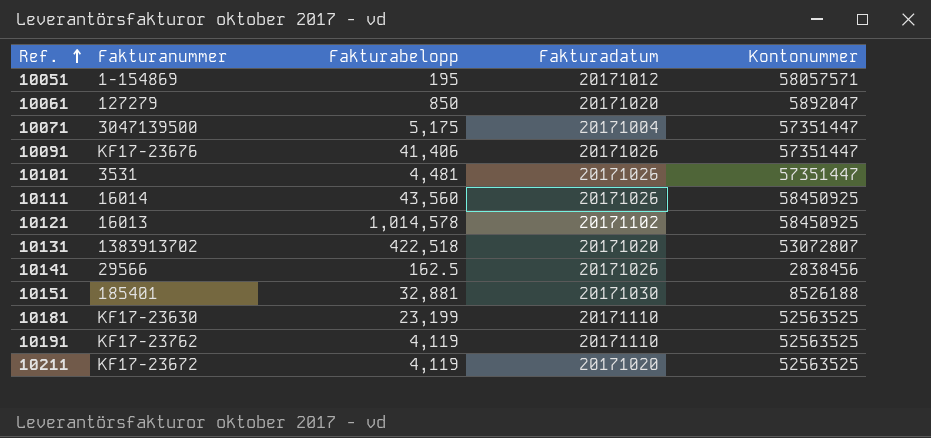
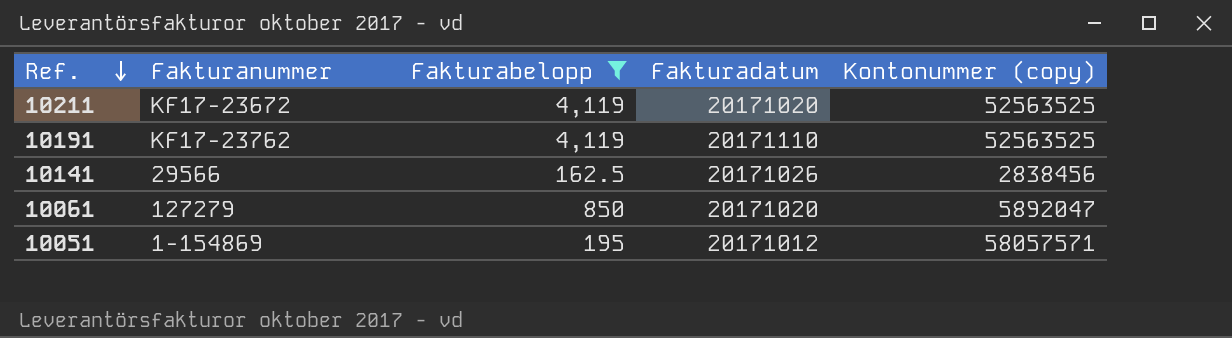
filter: none -> Fakturabelopp <= 4,119
row order: Ref. ascending -> Ref. descending
column name: Kontonummer -> Kontonummer (copy)

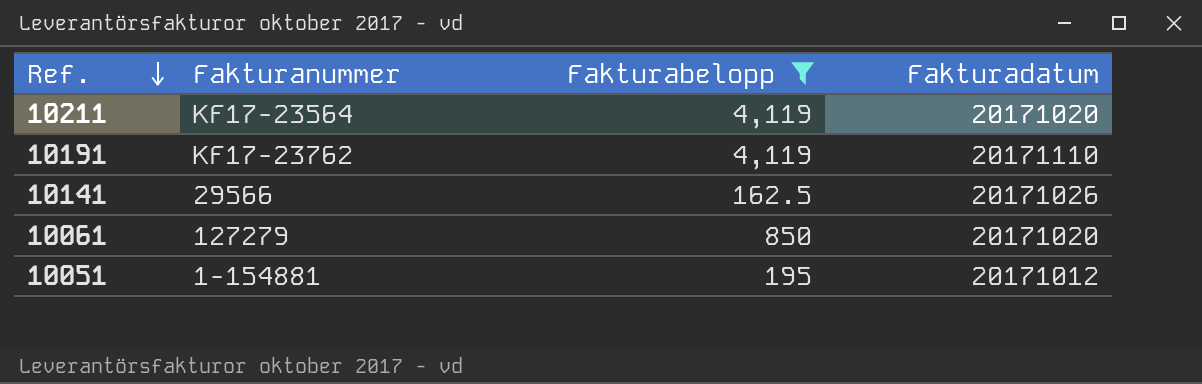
column Kontonummer (copy) | position: 5 -> none
10211 | Fakturanummer: KF17-23672 -> KF17-23564
10051 | Fakturanummer: 1-154869 -> 1-154881

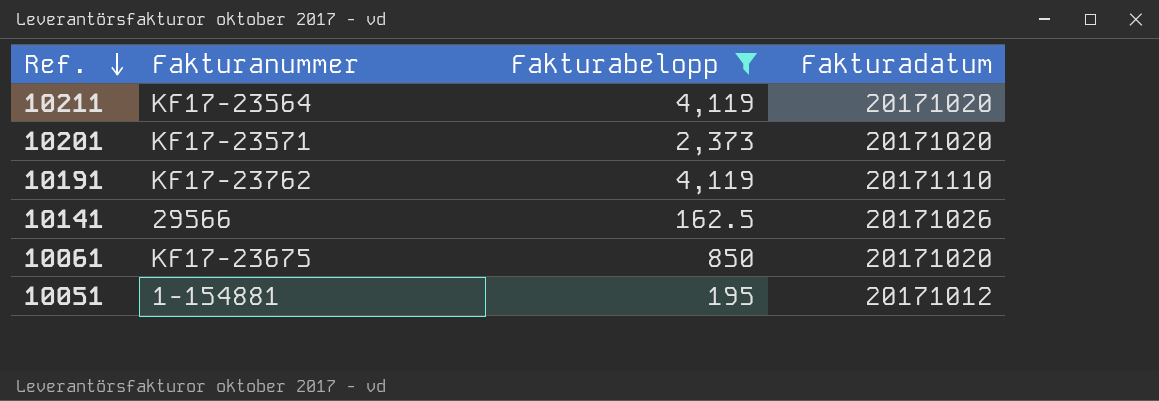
row 10201: none -> KF17-23571 | 2,373 | 20171020
10061 | Fakturanummer: 127279 -> KF17-23675

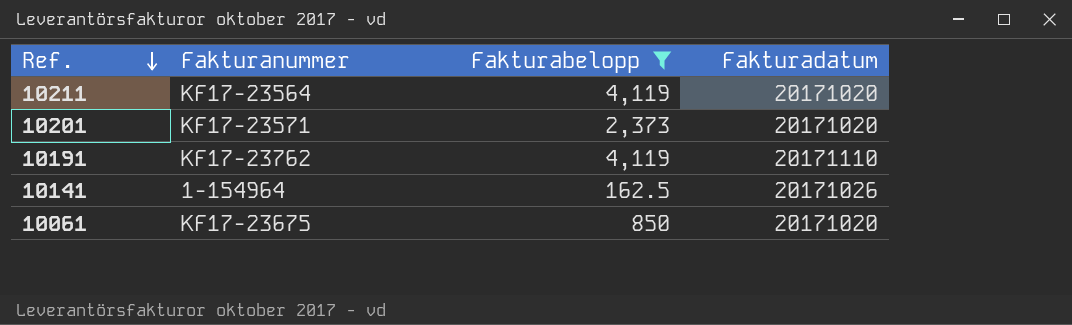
row 10051: 1-154881 | 195 | 20171012 -> none
10141 | Fakturanummer: 29566 -> 1-154964

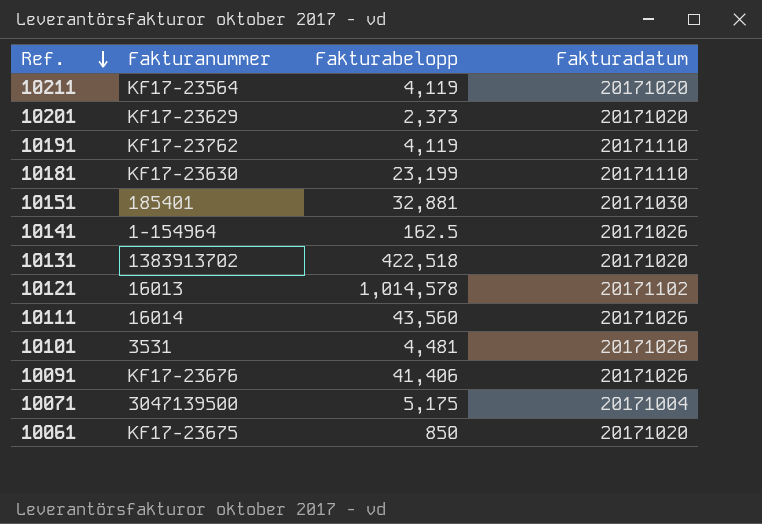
filter: Fakturabelopp <= 4,119 -> none
10201 | Fakturanummer: KF17-23571 -> KF17-23629

